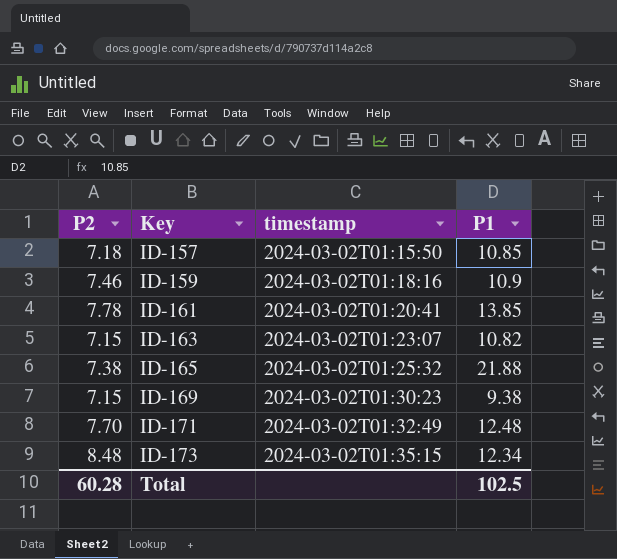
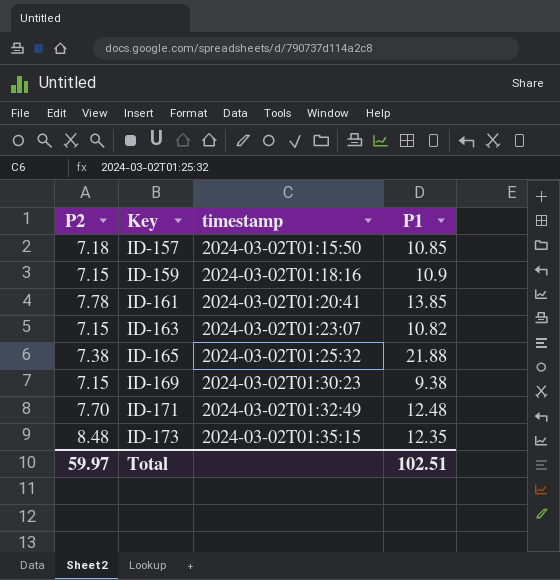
ID-159 | P2: 7.46 -> 7.15
ID-173 | P1: 12.34 -> 12.35
Total | P2: 60.28 -> 59.97
Total | P1: 102.5 -> 102.51

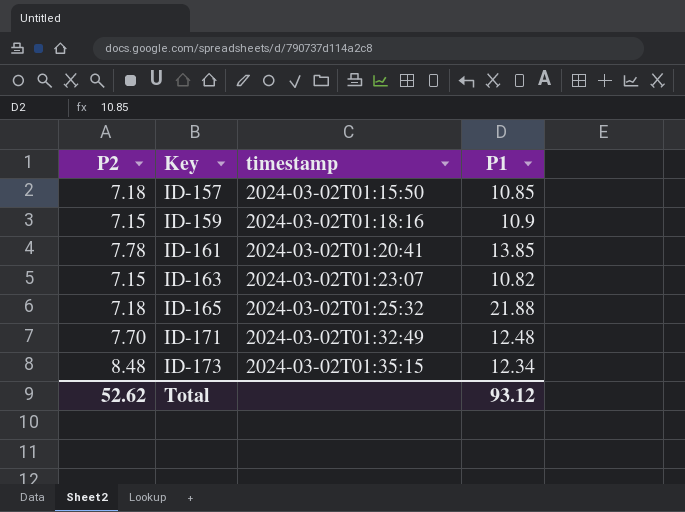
row ID-169: 7.15 | 2024-03-02T01:30:23 | 9.38 -> none
ID-165 | P2: 7.38 -> 7.18
ID-173 | P1: 12.35 -> 12.34
Total | P2: 59.97 -> 52.62
Total | P1: 102.51 -> 93.12

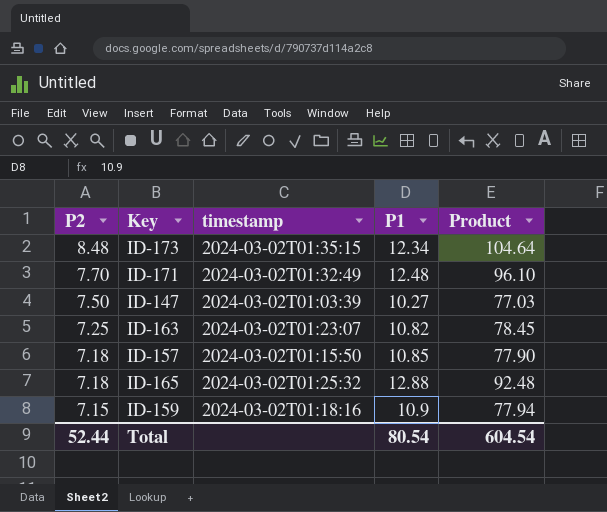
row order: Key ascending -> P2 descending
column Product | formula: none -> [P2] * [P1]
row ID-161: 7.78 | 2024-03-02T01:20:41 | 13.85 -> none
row ID-147: none -> 7.50 | 2024-03-02T01:03:39 | 10.27 | 77.03
ID-163 | P2: 7.15 -> 7.25
ID-165 | P1: 21.88 -> 12.88
Total | P2: 52.62 -> 52.44
Total | P1: 93.12 -> 80.54

